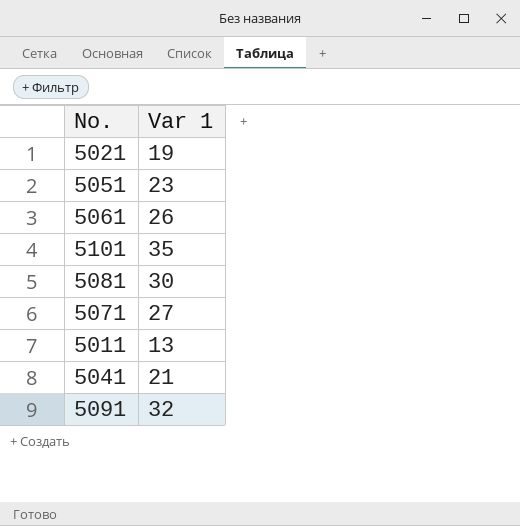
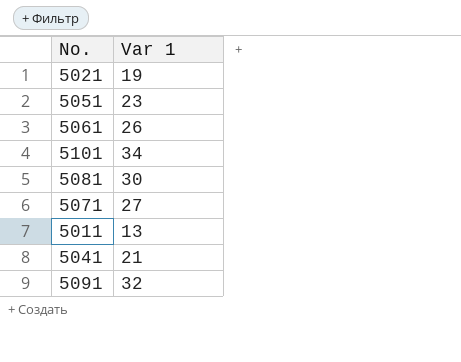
5101 | Var 1: 35 -> 34

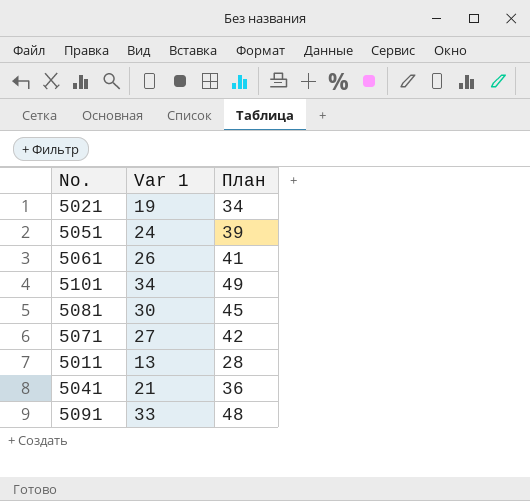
column План | formula: none -> [Var 1] + 15
5051 | Var 1: 23 -> 24
5091 | Var 1: 32 -> 33

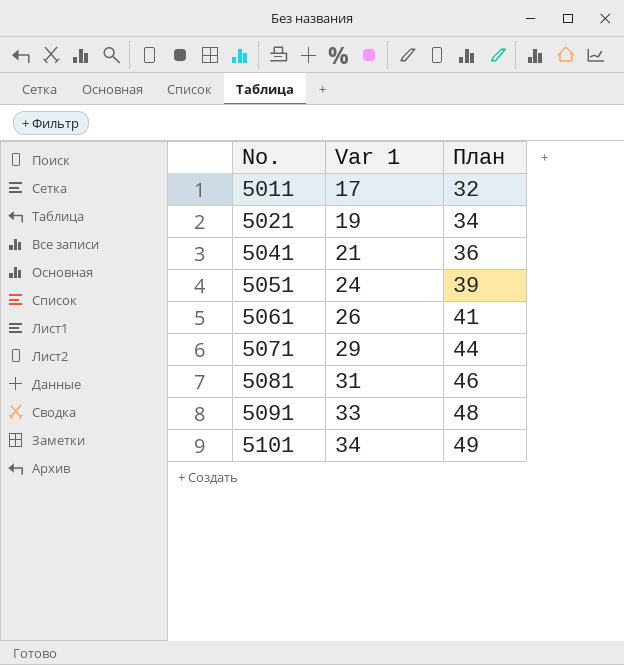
row order: none -> No. ascending
5011 | Var 1: 13 -> 17
5011 | План: 28 -> 32
5071 | Var 1: 27 -> 29
5071 | План: 42 -> 44
5081 | Var 1: 30 -> 31
5081 | План: 45 -> 46

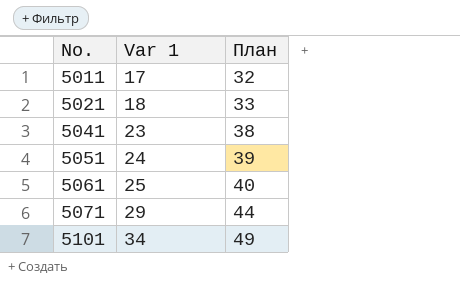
row 5081: 31 | 46 -> none
row 5091: 33 | 48 -> none
5021 | Var 1: 19 -> 18
5021 | План: 34 -> 33
5041 | Var 1: 21 -> 23
5041 | План: 36 -> 38
5061 | Var 1: 26 -> 25
5061 | План: 41 -> 40

